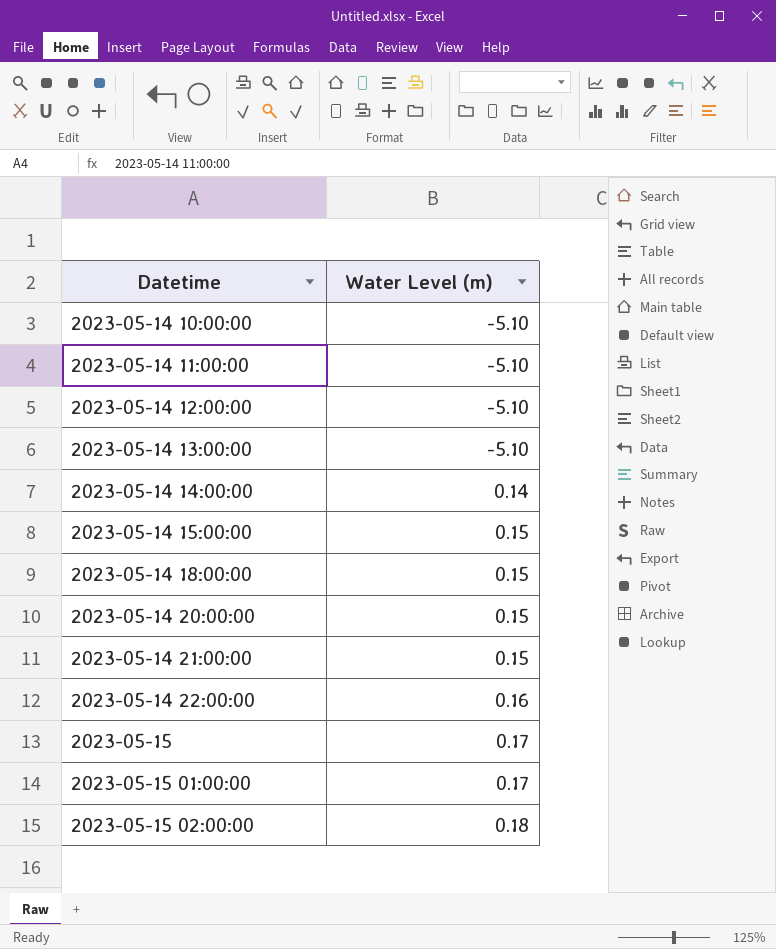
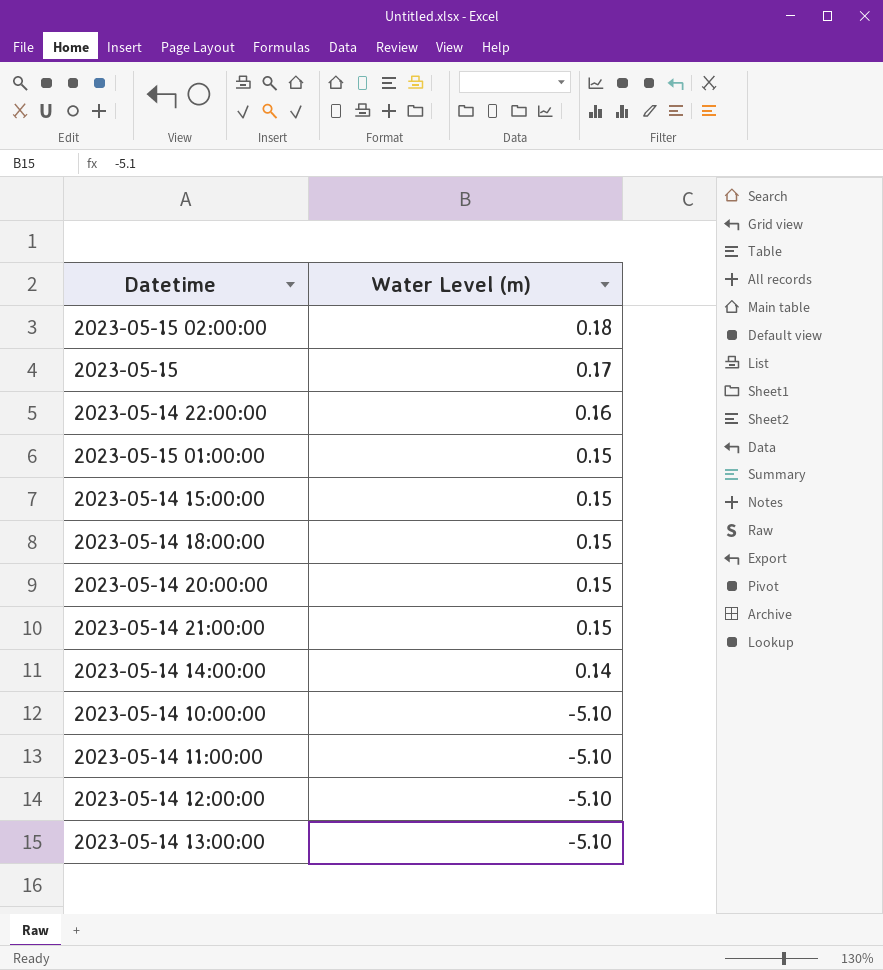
row order: Datetime ascending -> Water Level (m) descending
2023-05-15 01:00:00 | Water Level (m): 0.17 -> 0.15

